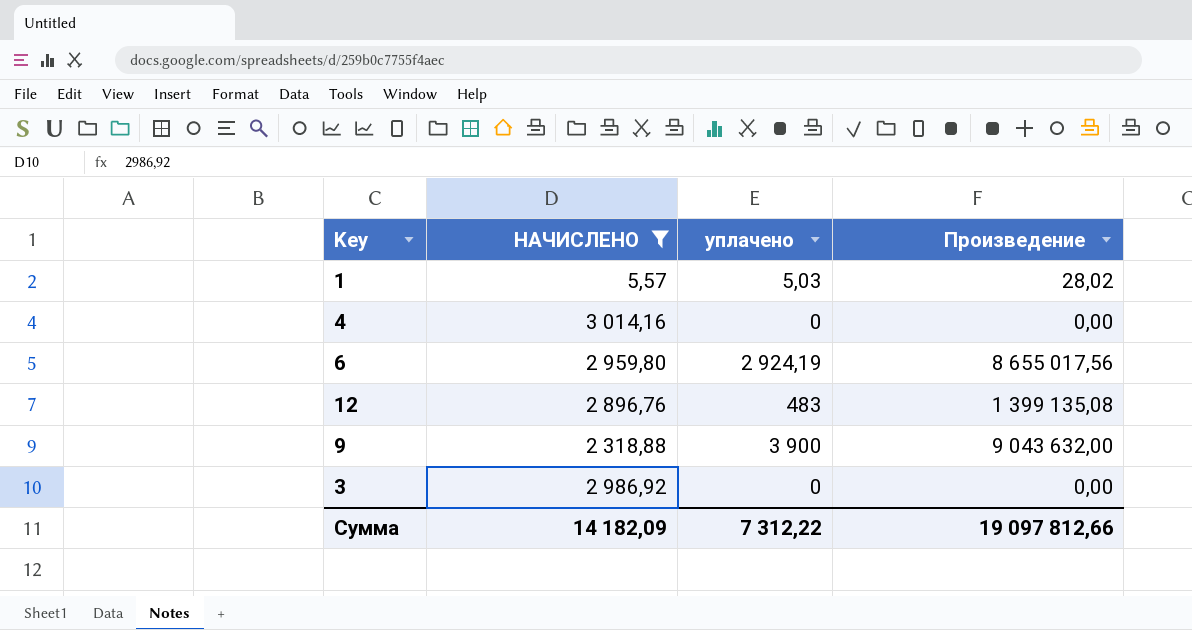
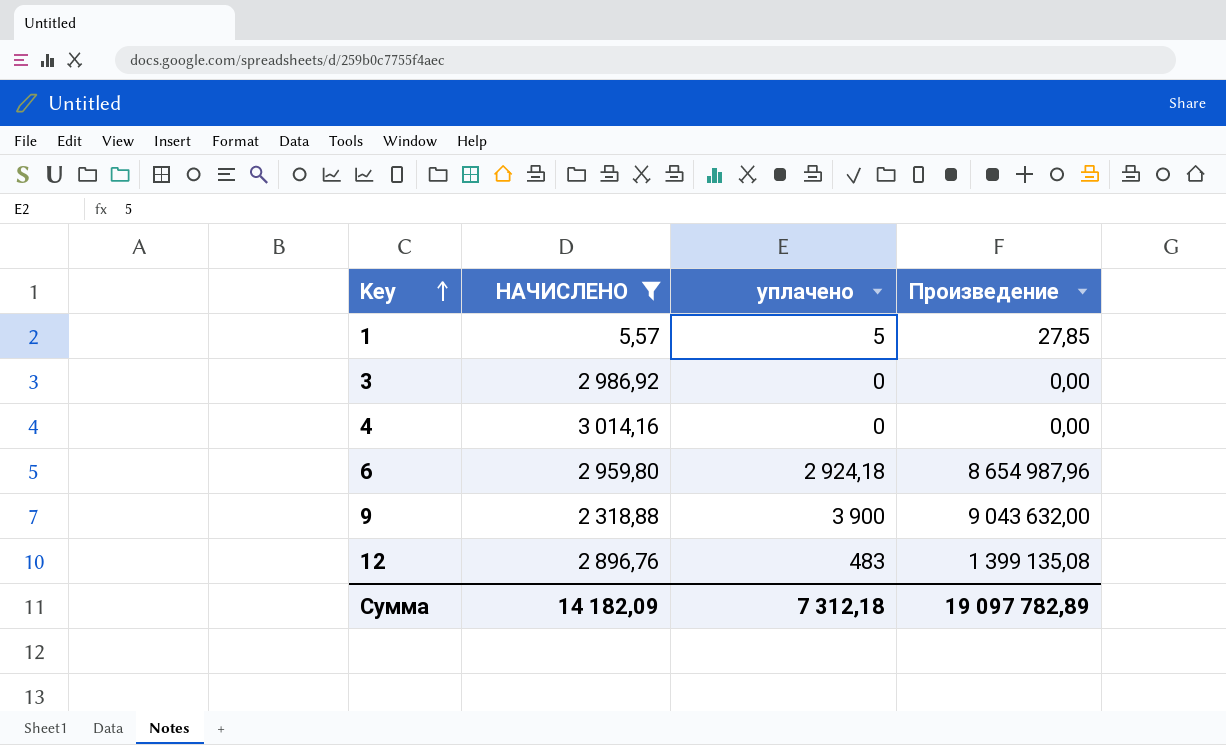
row order: none -> Key ascending
1 | уплачено: 5,03 -> 5
1 | Произведение: 28,02 -> 27,85
6 | уплачено: 2 924,19 -> 2 924,18
6 | Произведение: 8 655 017,56 -> 8 654 987,96
Сумма | уплачено: 7 312,22 -> 7 312,18
Сумма | Произведение: 19 097 812,66 -> 19 097 782,89

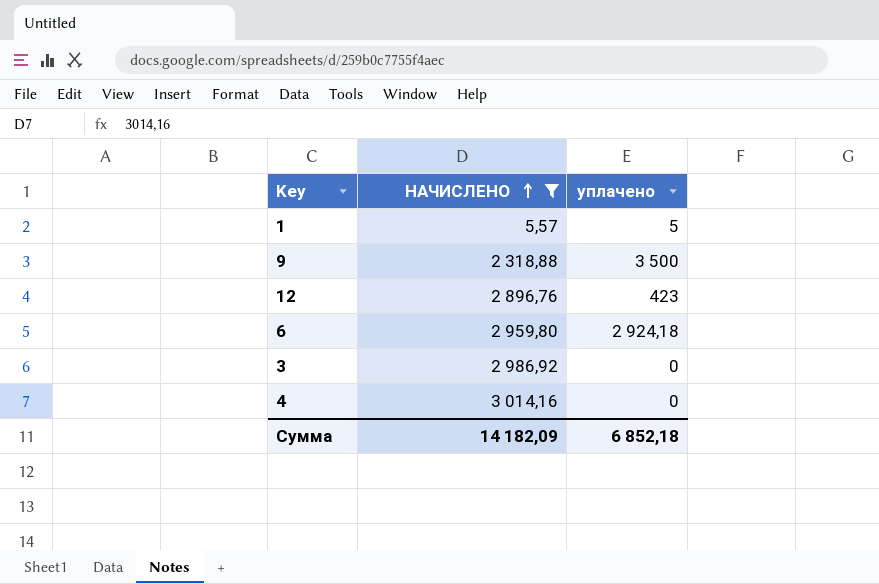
row order: Key ascending -> НАЧИСЛЕНО ascending
column Произведение | formula: [НАЧИСЛЕНО] * [уплачено] -> none
9 | уплачено: 3 900 -> 3 500
12 | уплачено: 483 -> 423
Сумма | уплачено: 7 312,18 -> 6 852,18

